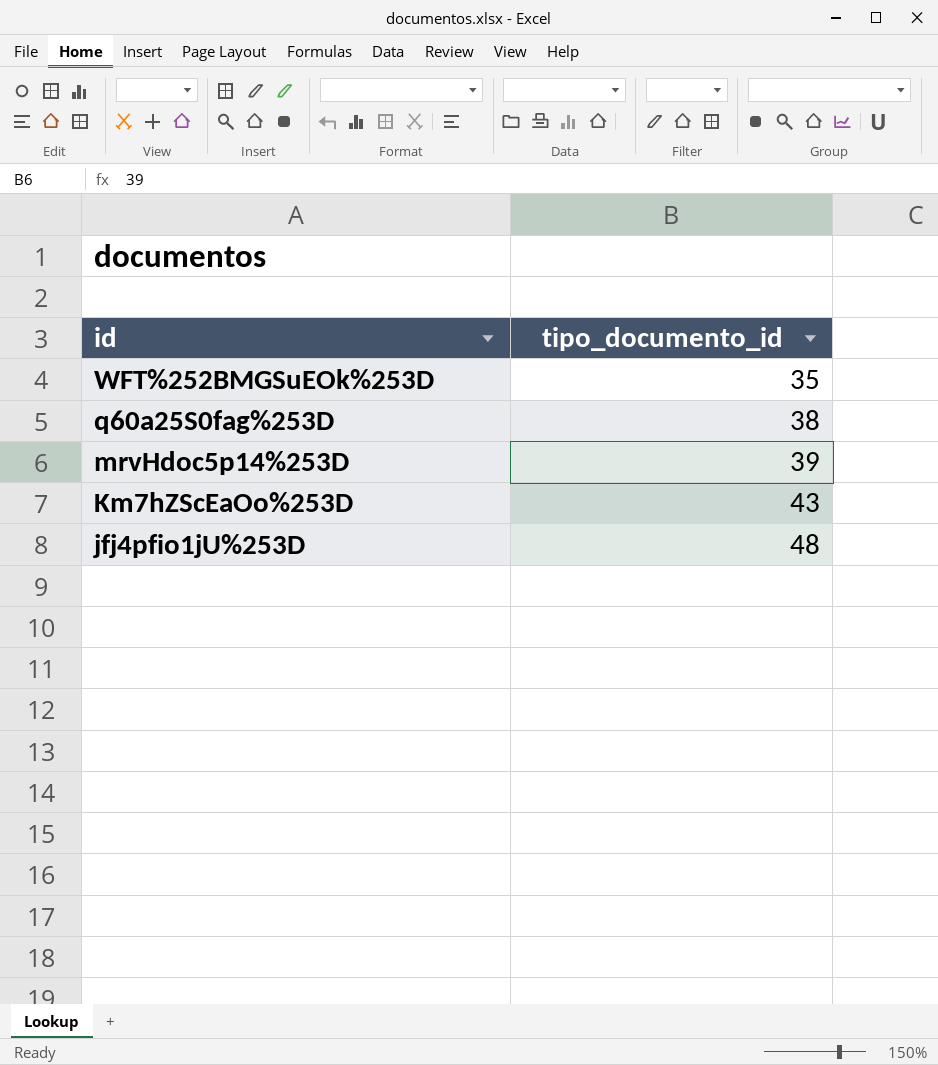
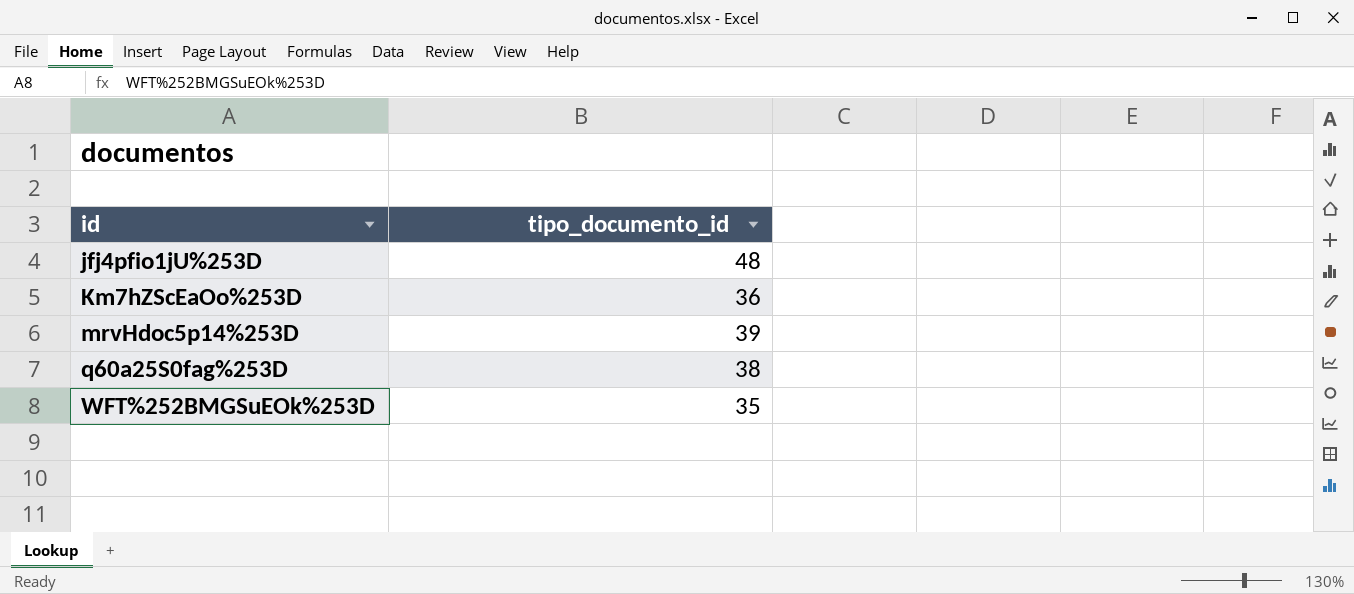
row order: id descending -> id ascending
Km7hZScEaOo%253D | tipo_documento_id: 43 -> 36

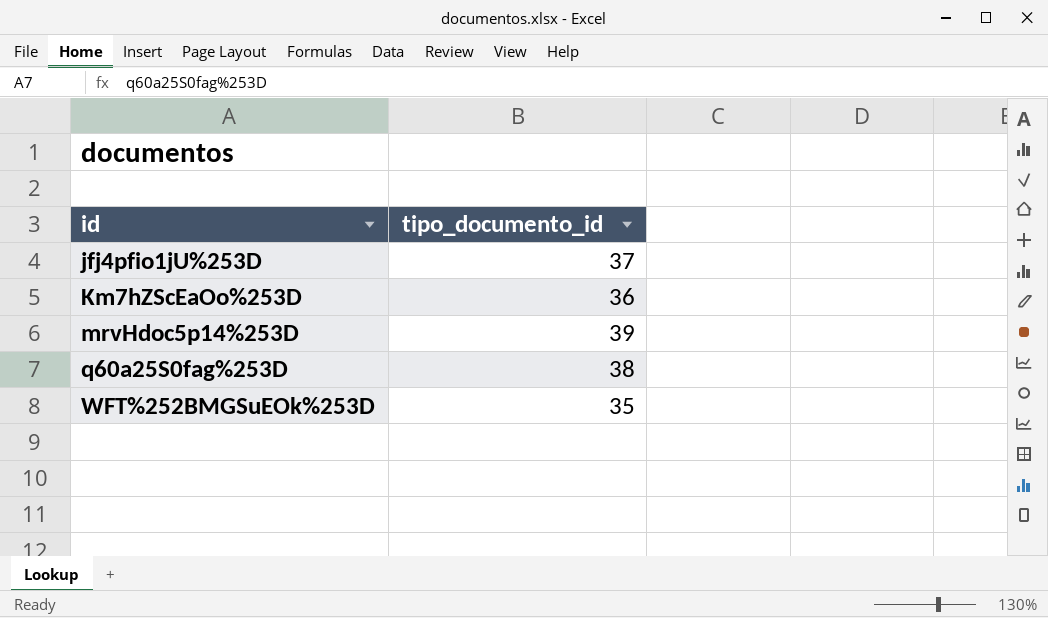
jfj4pfio1jU%253D | tipo_documento_id: 48 -> 37

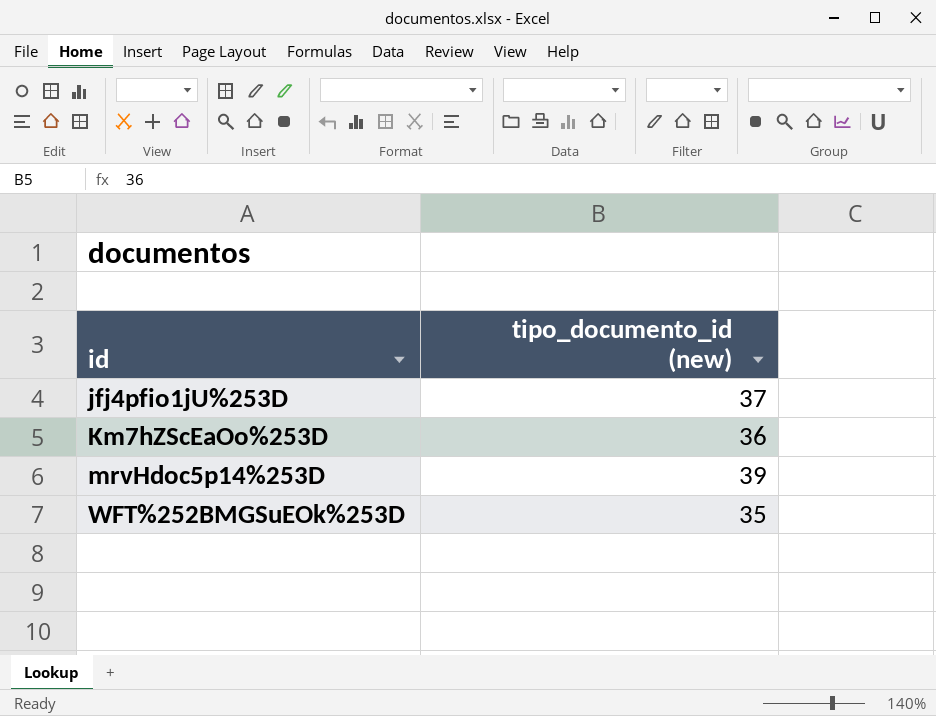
column name: tipo_documento_id -> tipo_documento_id (new)
row q60a25S0fag%253D: 38 -> none

